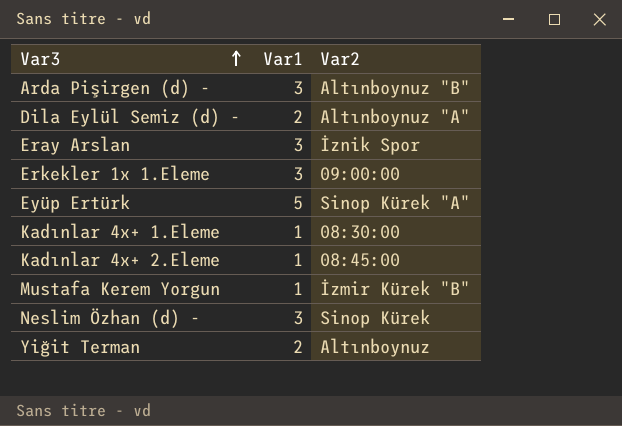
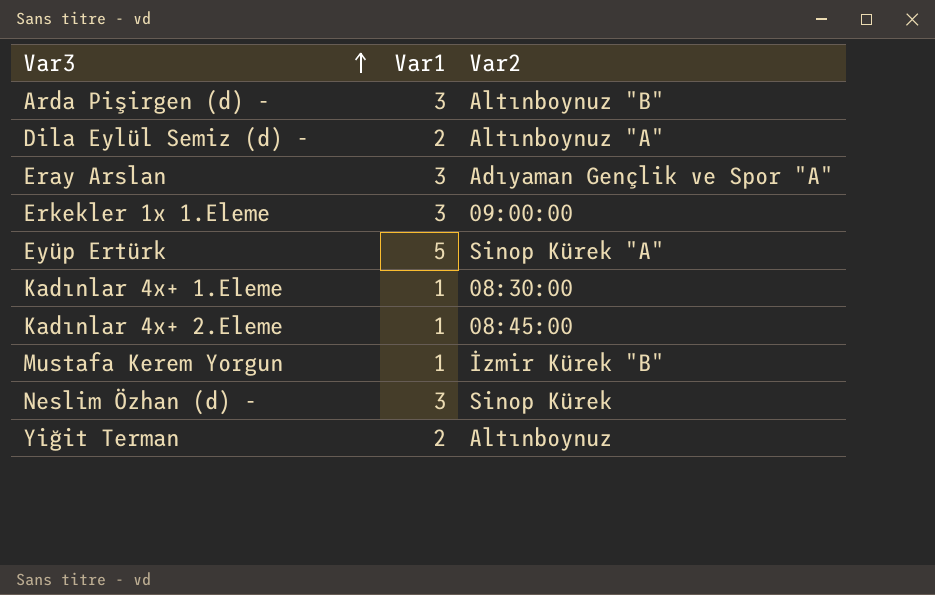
Eray Arslan | Var2: İznik Spor -> Adıyaman Gençlik ve Spor "A"

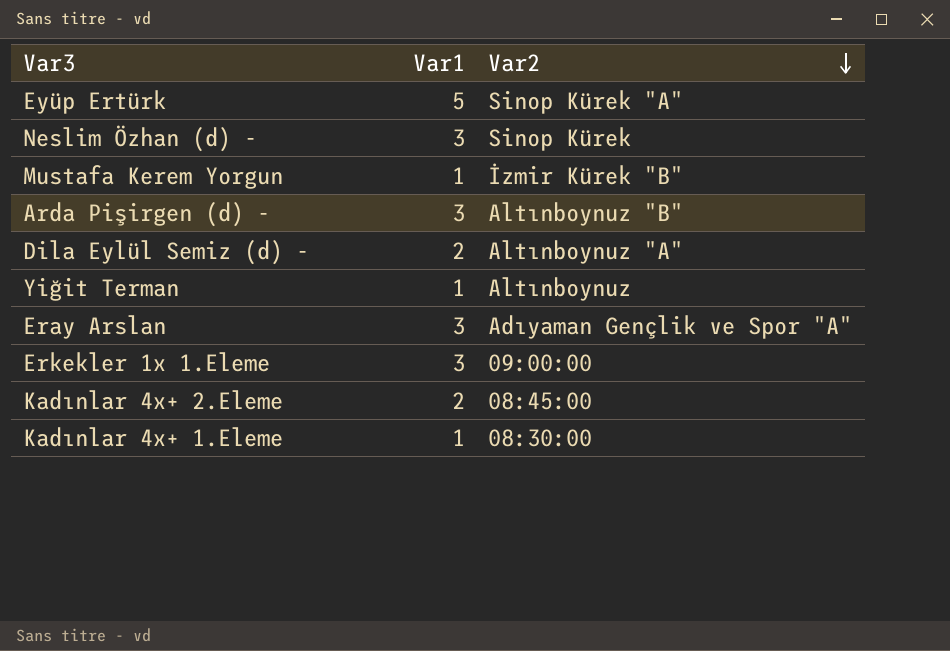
row order: Var3 ascending -> Var2 descending
Yiğit Terman | Var1: 2 -> 1
Kadınlar 4x+ 2.Eleme | Var1: 1 -> 2

